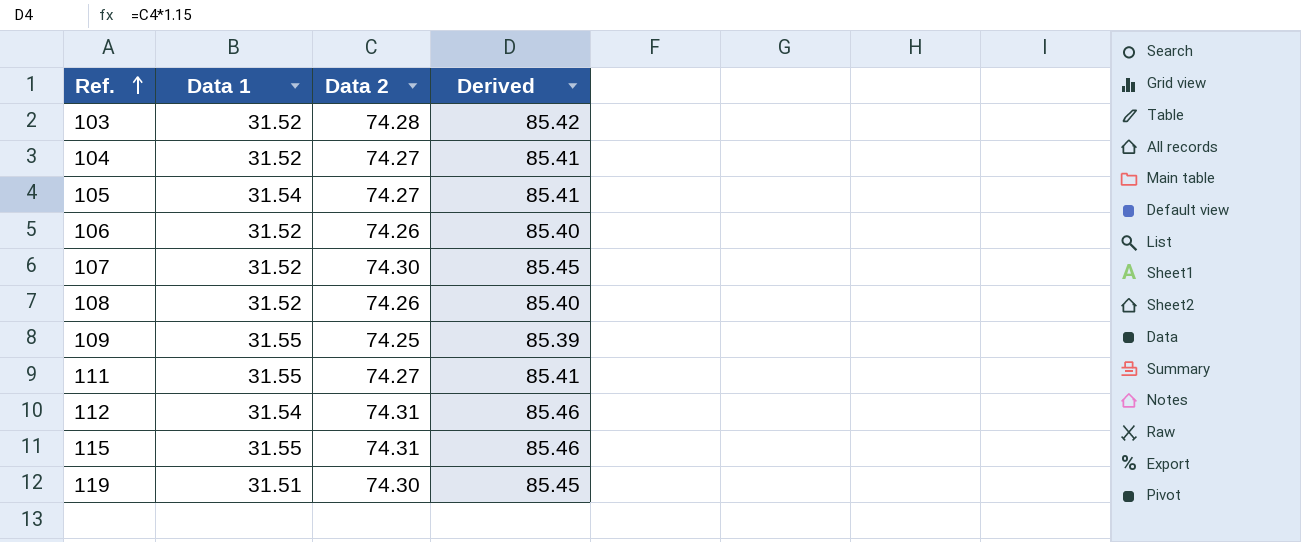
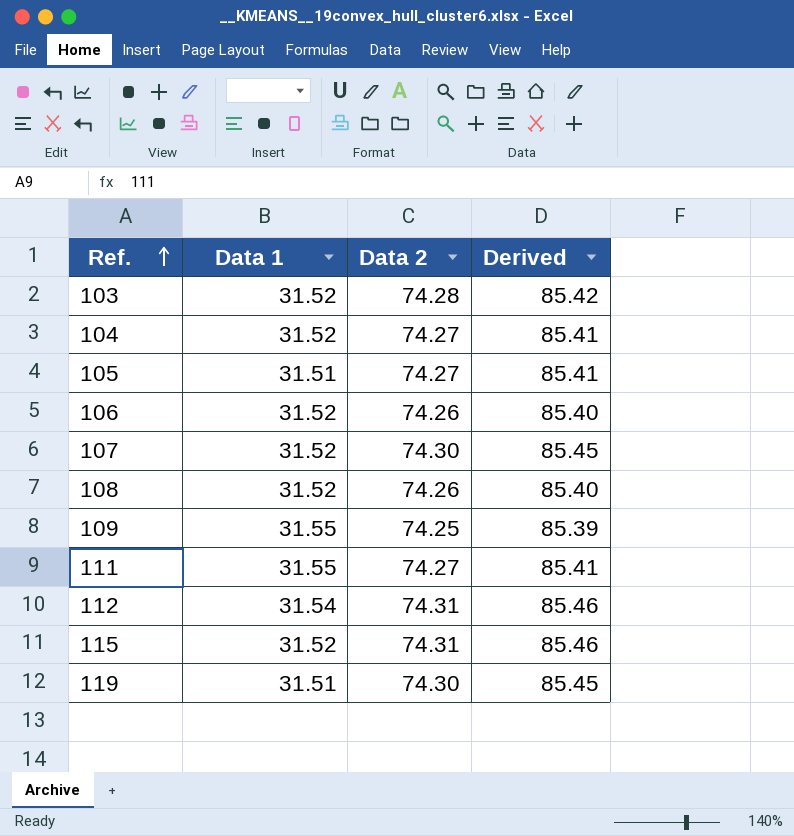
105 | Data 1: 31.54 -> 31.51
115 | Data 1: 31.55 -> 31.52

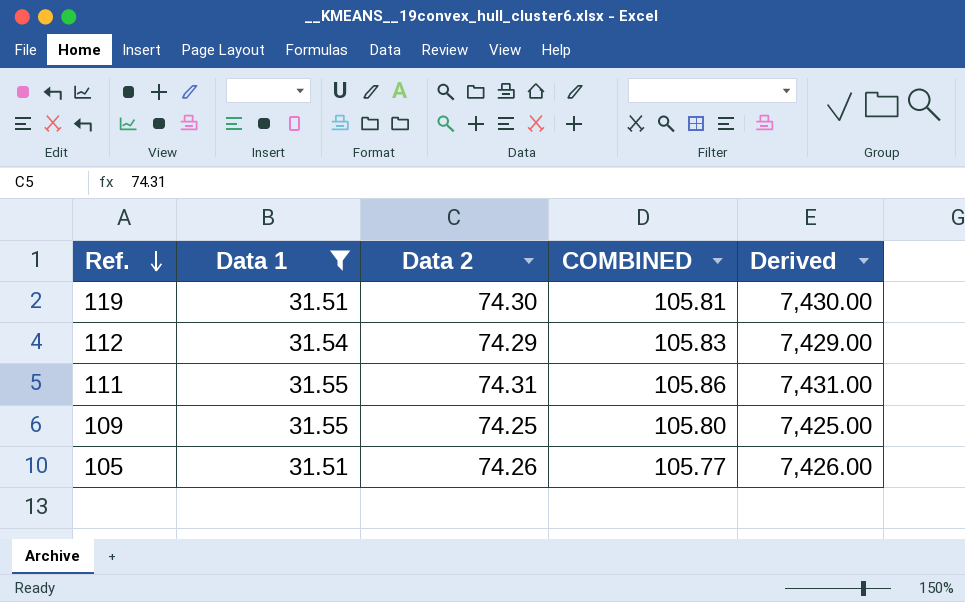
filter: none -> Data 1 != 31.52
row order: Ref. ascending -> Ref. descending
column COMBINED | formula: none -> [Data 1] + [Data 2]
column Derived | formula: [Data 2] * 1.15 -> [Data 2] * 100
112 | Data 2: 74.31 -> 74.29
111 | Data 2: 74.27 -> 74.31
105 | Data 2: 74.27 -> 74.26

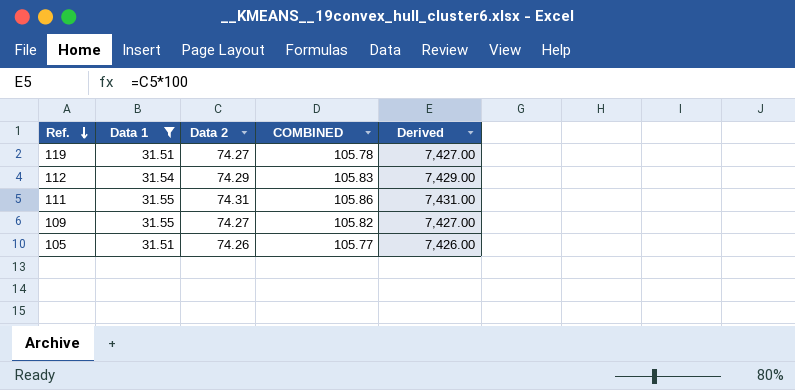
119 | Data 2: 74.30 -> 74.27
119 | COMBINED: 105.81 -> 105.78
119 | Derived: 7,430.00 -> 7,427.00
109 | Data 2: 74.25 -> 74.27
109 | COMBINED: 105.80 -> 105.82
109 | Derived: 7,425.00 -> 7,427.00

